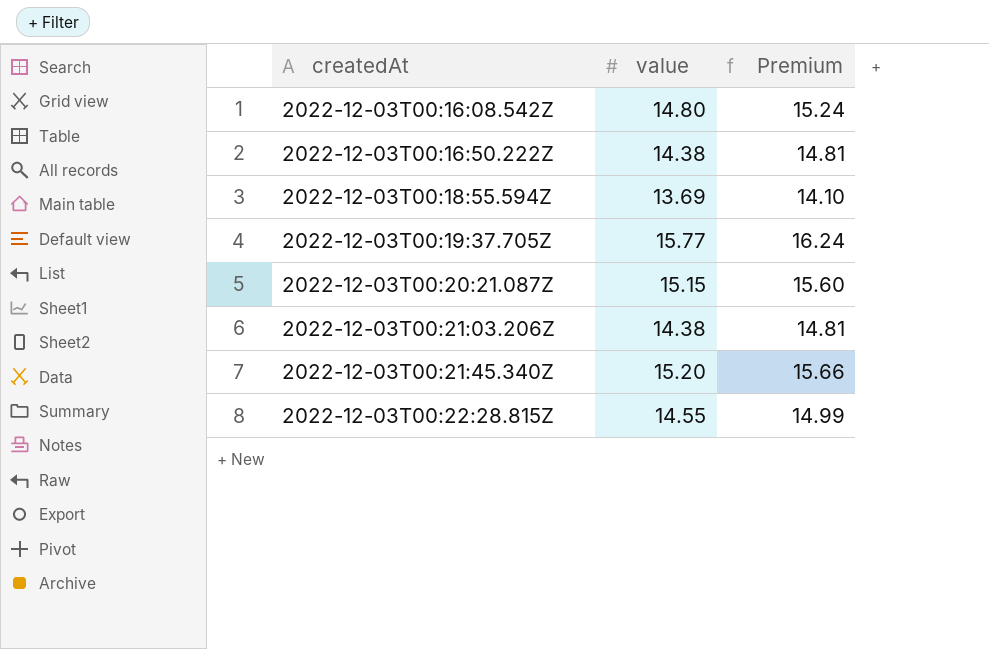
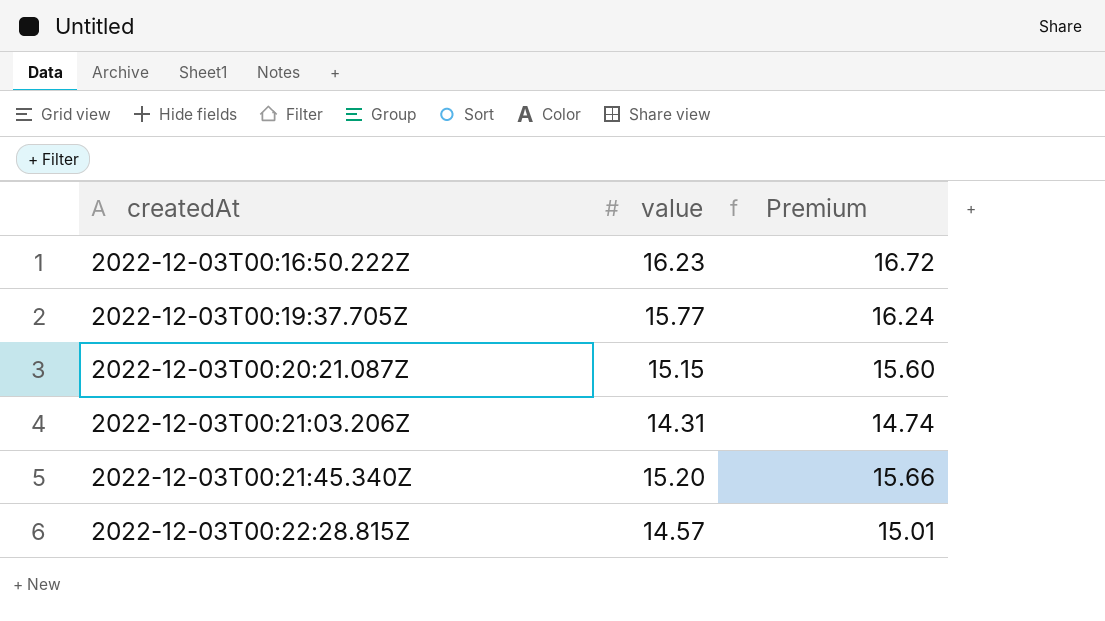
row 2022-12-03T00:16:08.542Z: 14.80 | 15.24 -> none
row 2022-12-03T00:18:55.594Z: 13.69 | 14.10 -> none
2022-12-03T00:16:50.222Z | value: 14.38 -> 16.23
2022-12-03T00:16:50.222Z | Premium: 14.81 -> 16.72
2022-12-03T00:21:03.206Z | value: 14.38 -> 14.31
2022-12-03T00:21:03.206Z | Premium: 14.81 -> 14.74
2022-12-03T00:22:28.815Z | value: 14.55 -> 14.57
2022-12-03T00:22:28.815Z | Premium: 14.99 -> 15.01

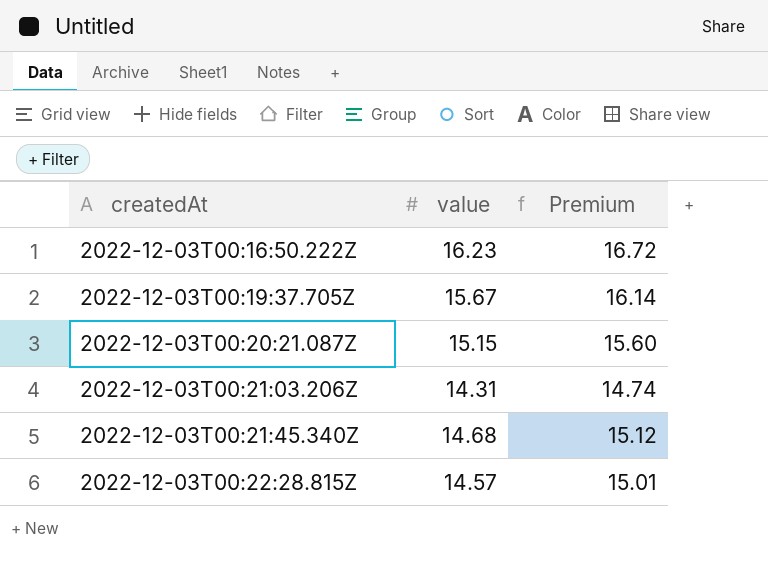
2022-12-03T00:19:37.705Z | value: 15.77 -> 15.67
2022-12-03T00:19:37.705Z | Premium: 16.24 -> 16.14
2022-12-03T00:21:45.340Z | value: 15.20 -> 14.68
2022-12-03T00:21:45.340Z | Premium: 15.66 -> 15.12

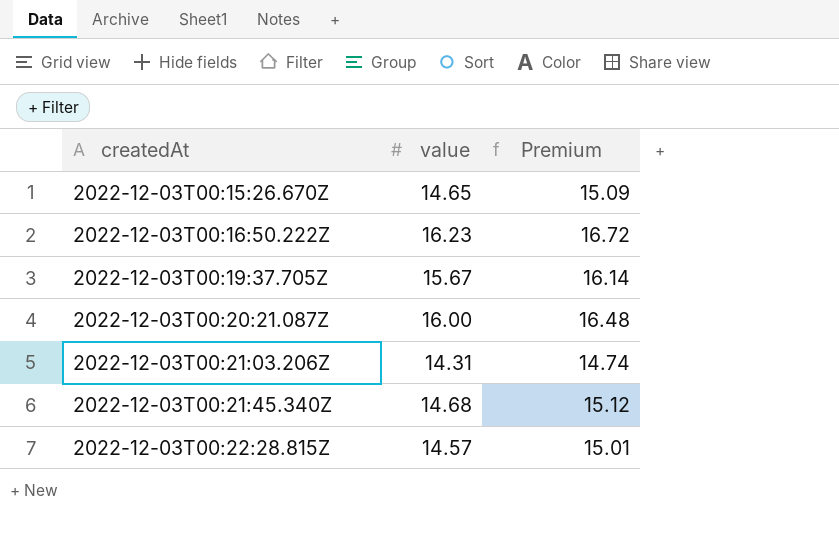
row 2022-12-03T00:15:26.670Z: none -> 14.65 | 15.09
2022-12-03T00:20:21.087Z | value: 15.15 -> 16.00
2022-12-03T00:20:21.087Z | Premium: 15.60 -> 16.48

